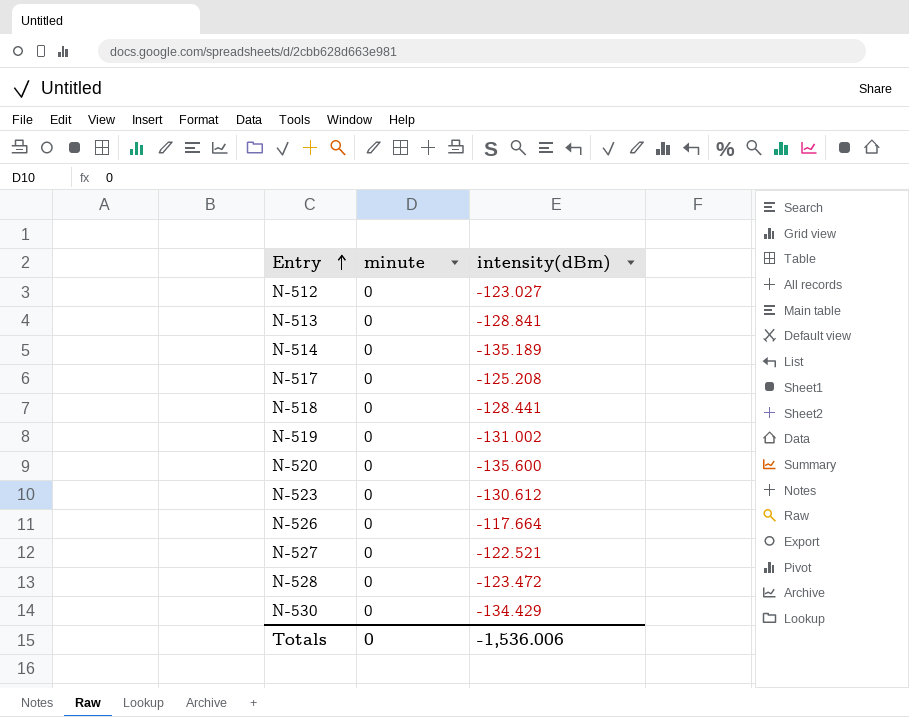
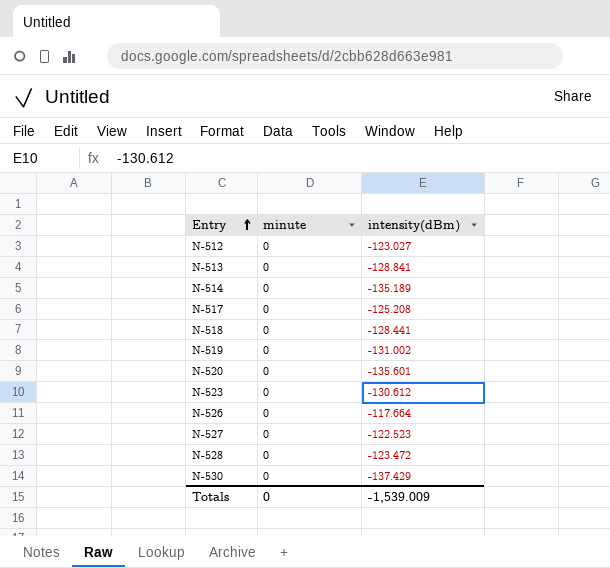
N-520 | intensity(dBm): -135.600 -> -135.601
N-527 | intensity(dBm): -122.521 -> -122.523
N-530 | intensity(dBm): -134.429 -> -137.429
Totals | intensity(dBm): -1,536.006 -> -1,539.009

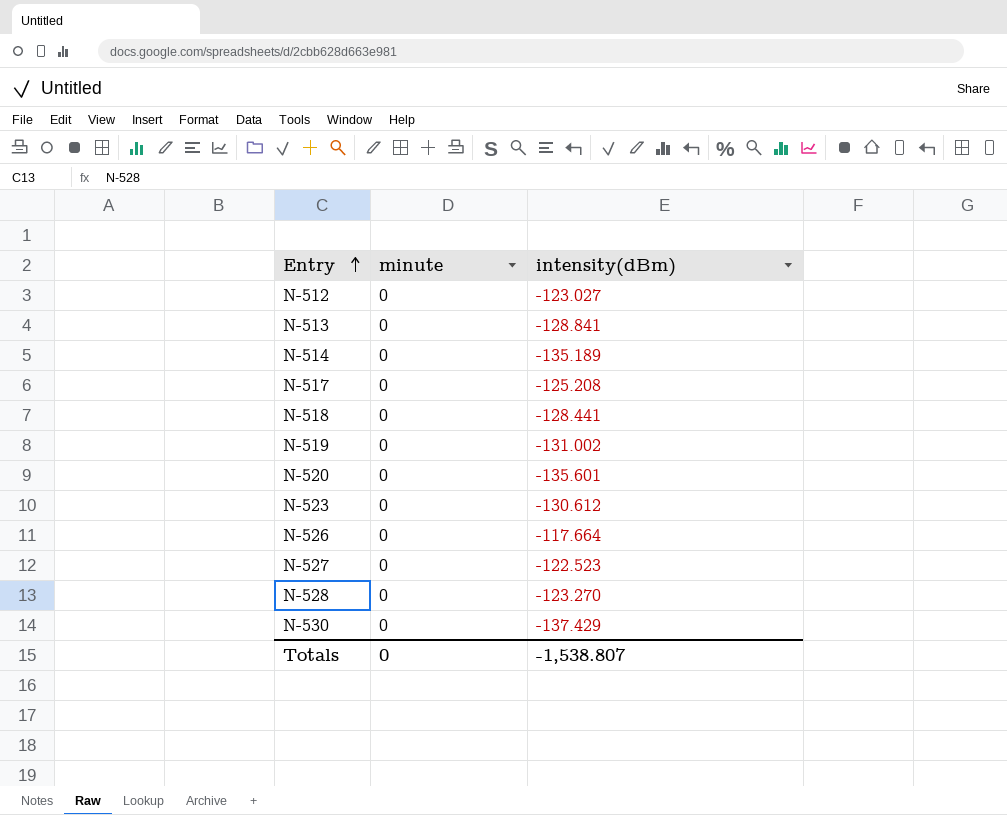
N-528 | intensity(dBm): -123.472 -> -123.270
Totals | intensity(dBm): -1,539.009 -> -1,538.807

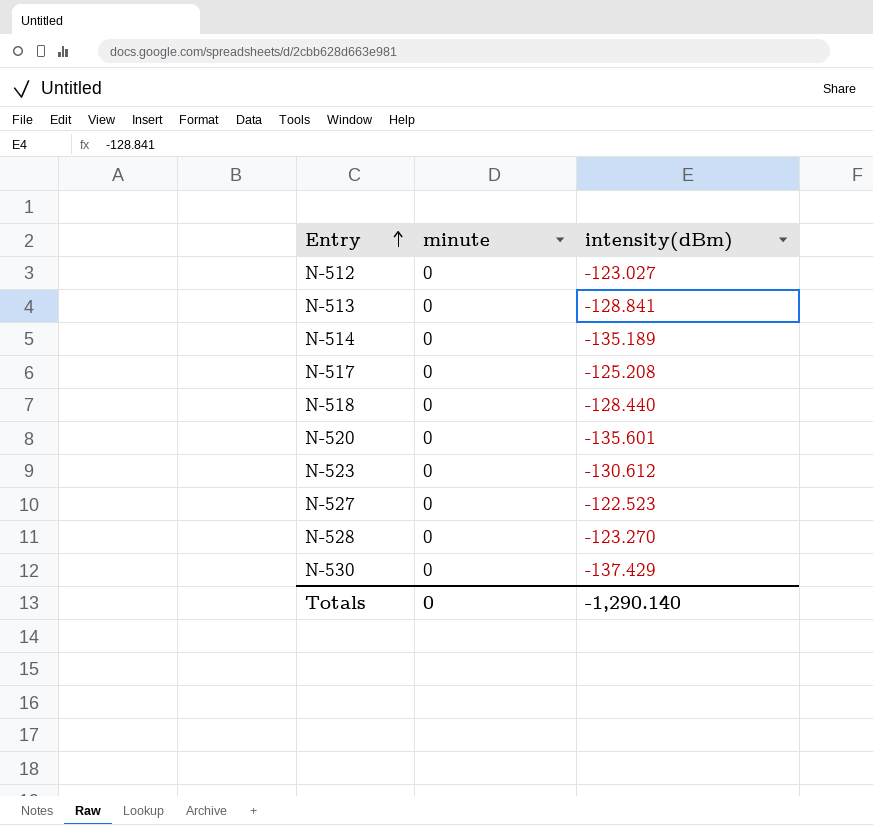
row N-519: 0 | -131.002 -> none
row N-526: 0 | -117.664 -> none
N-518 | intensity(dBm): -128.441 -> -128.440
Totals | intensity(dBm): -1,538.807 -> -1,290.140

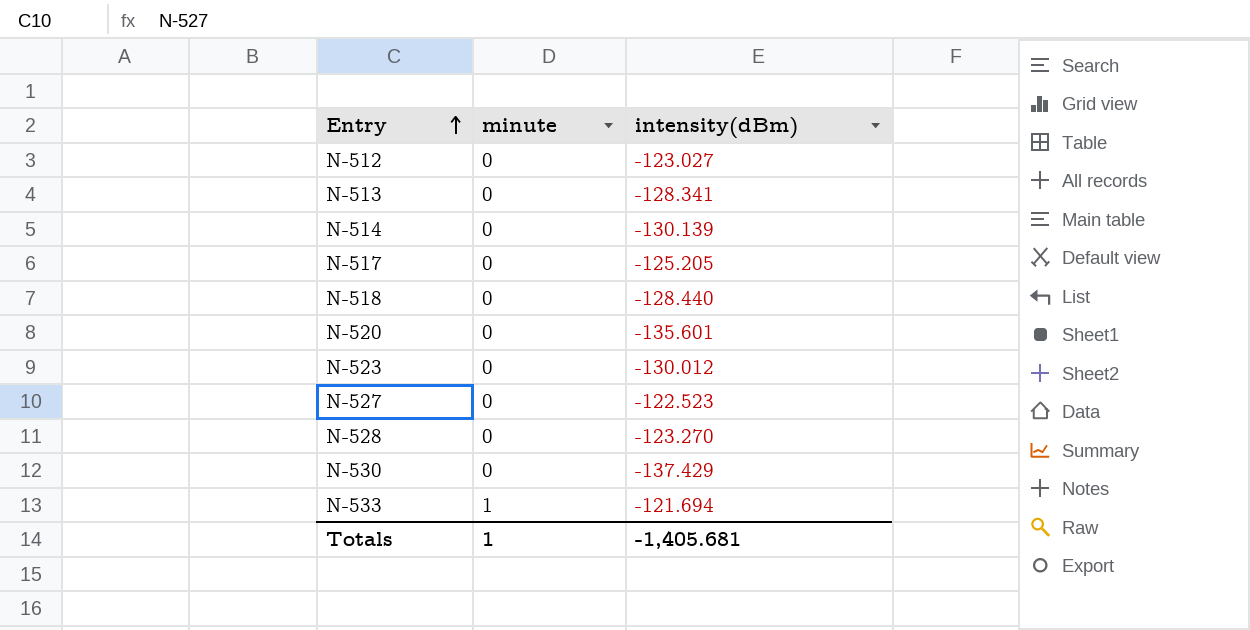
N-513 | intensity(dBm): -128.841 -> -128.341
N-514 | intensity(dBm): -135.189 -> -130.139
N-517 | intensity(dBm): -125.208 -> -125.205
N-523 | intensity(dBm): -130.612 -> -130.012
row N-533: none -> 1 | -121.694
Totals | minute: 0 -> 1
Totals | intensity(dBm): -1,290.140 -> -1,405.681

